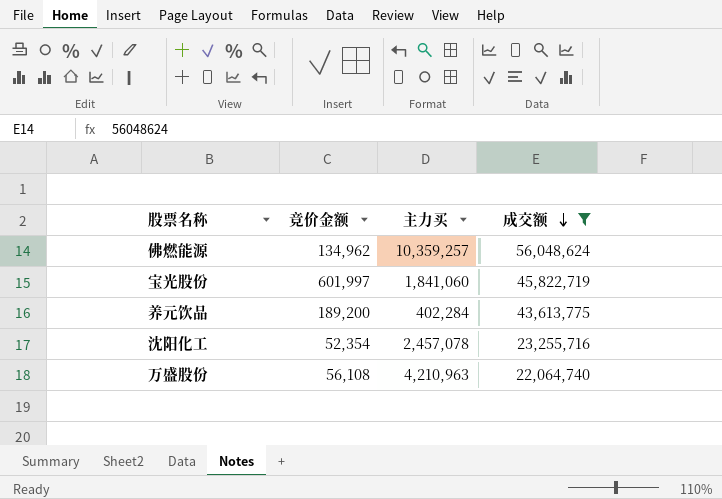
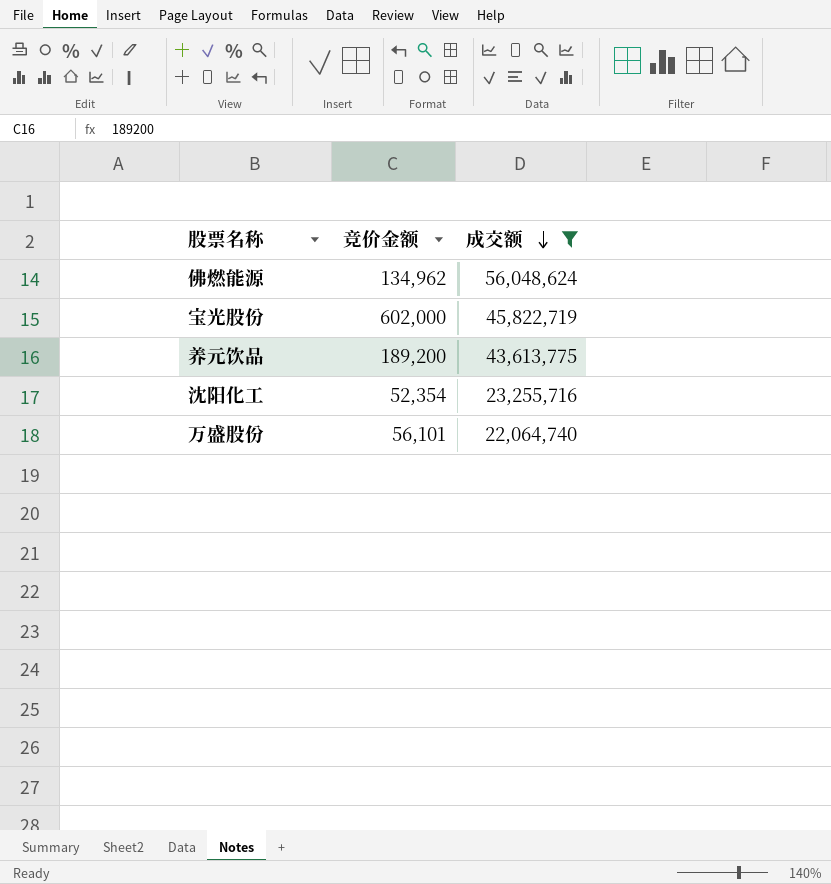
column 主力买 | position: 3 -> none
宝光股份 | 竞价金额: 601,997 -> 602,000
万盛股份 | 竞价金额: 56,108 -> 56,101

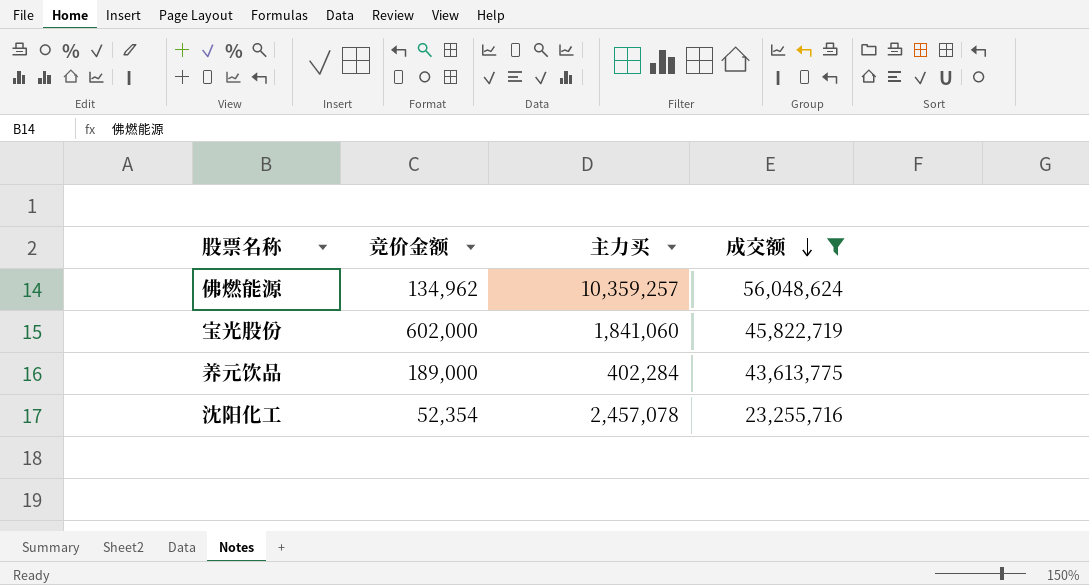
column 主力买 | position: none -> 3
row 万盛股份: 56,101 | 22,064,740 -> none
养元饮品 | 竞价金额: 189,200 -> 189,000

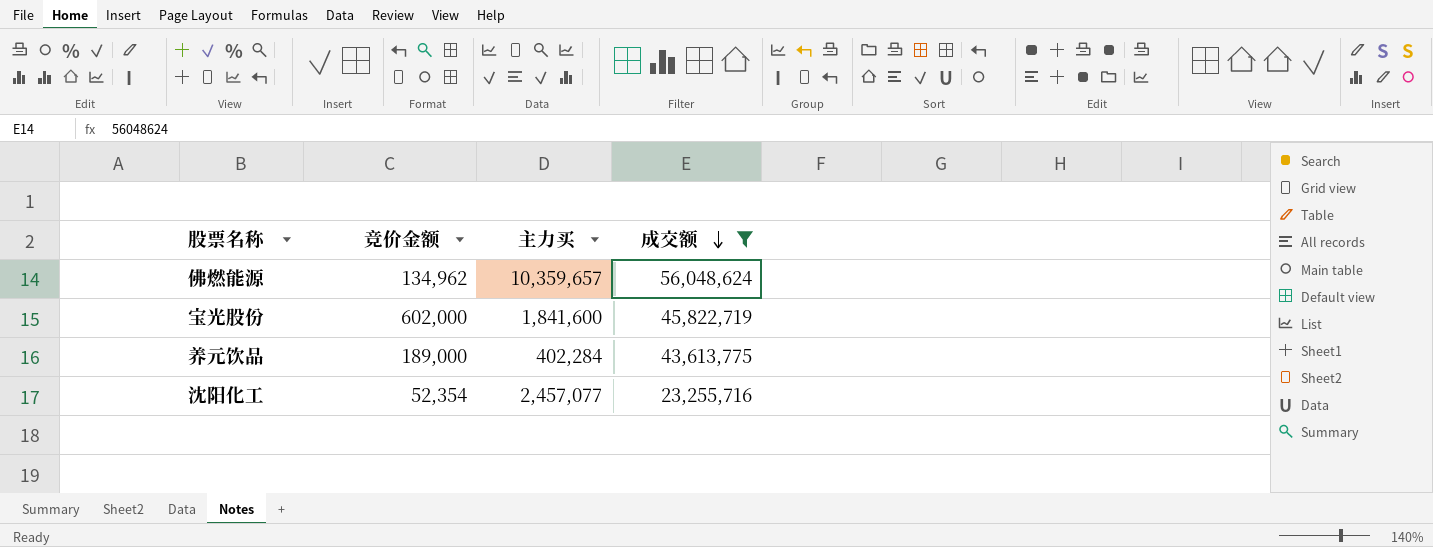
佛燃能源 | 主力买: 10,359,257 -> 10,359,657
宝光股份 | 主力买: 1,841,060 -> 1,841,600
沈阳化工 | 主力买: 2,457,078 -> 2,457,077

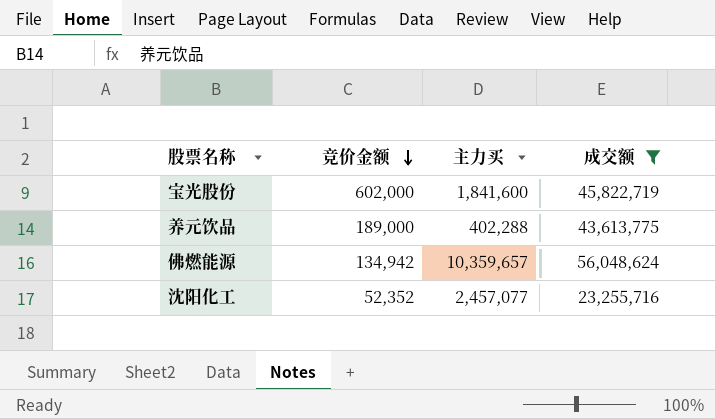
row order: 成交额 descending -> 竞价金额 descending
养元饮品 | 主力买: 402,284 -> 402,288
佛燃能源 | 竞价金额: 134,962 -> 134,942
沈阳化工 | 竞价金额: 52,354 -> 52,352

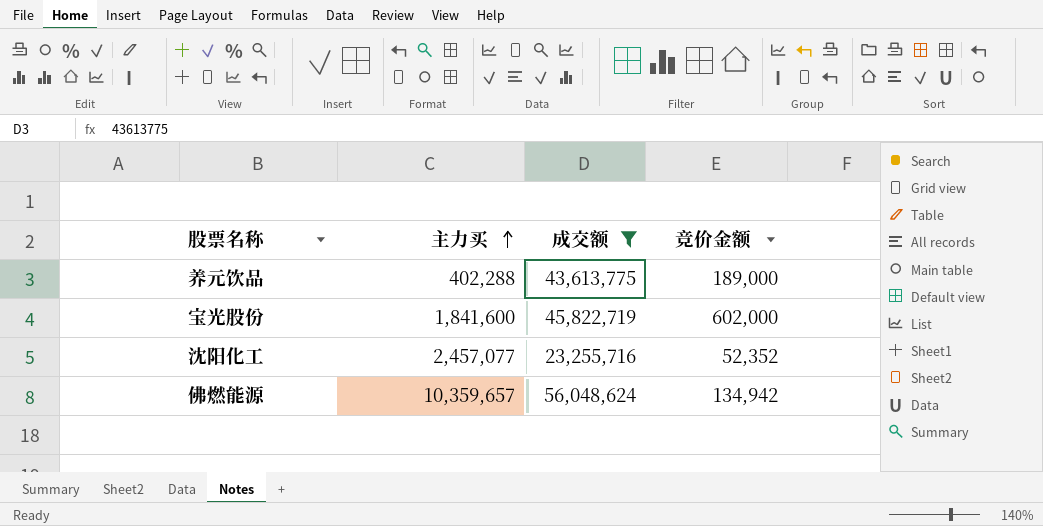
row order: 竞价金额 descending -> 主力买 ascending
column 竞价金额 | position: 2 -> 4

